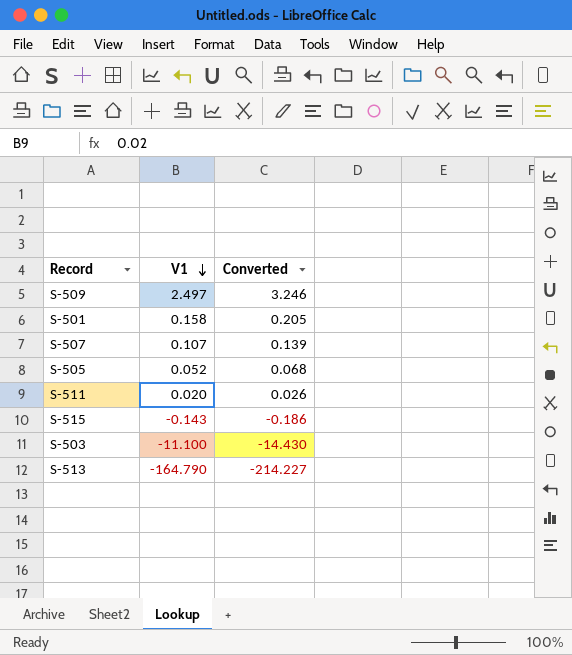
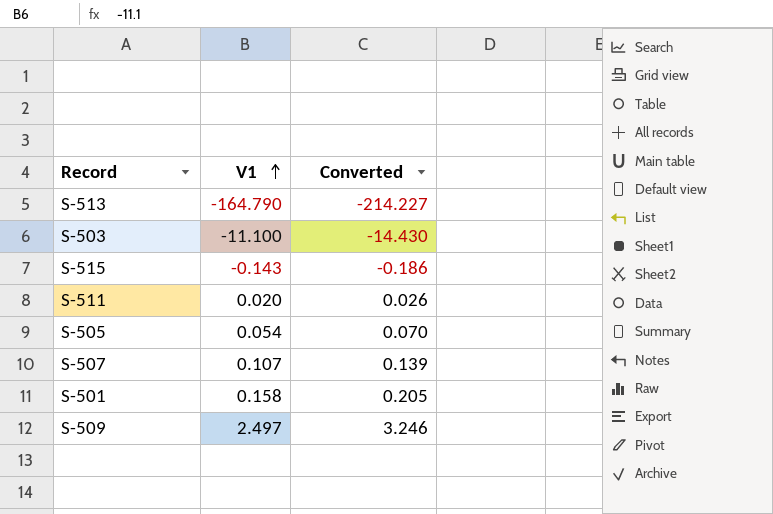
row order: V1 descending -> V1 ascending
S-505 | V1: 0.052 -> 0.054
S-505 | Converted: 0.068 -> 0.070

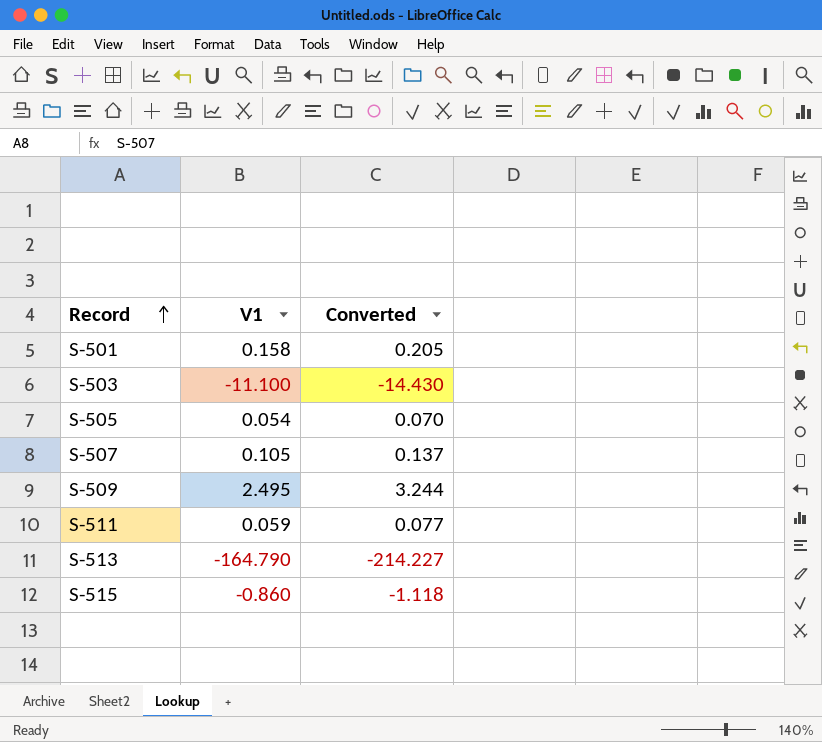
row order: V1 ascending -> Record ascending
S-507 | V1: 0.107 -> 0.105
S-507 | Converted: 0.139 -> 0.137
S-509 | V1: 2.497 -> 2.495
S-509 | Converted: 3.246 -> 3.244
S-511 | V1: 0.020 -> 0.059
S-511 | Converted: 0.026 -> 0.077
S-515 | V1: -0.143 -> -0.860
S-515 | Converted: -0.186 -> -1.118

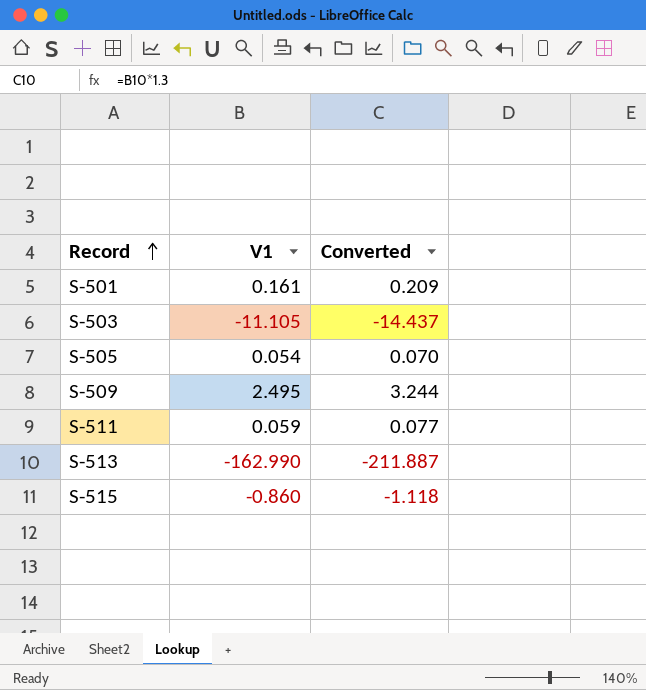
row S-507: 0.105 | 0.137 -> none
S-501 | V1: 0.158 -> 0.161
S-501 | Converted: 0.205 -> 0.209
S-503 | V1: -11.100 -> -11.105
S-503 | Converted: -14.430 -> -14.437
S-513 | V1: -164.790 -> -162.990
S-513 | Converted: -214.227 -> -211.887

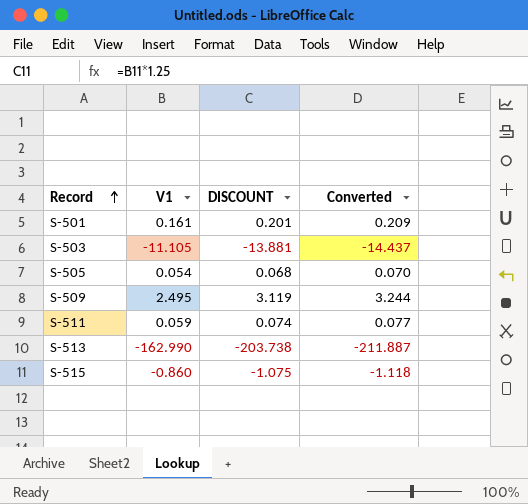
column DISCOUNT | formula: none -> [V1] * 1.25

